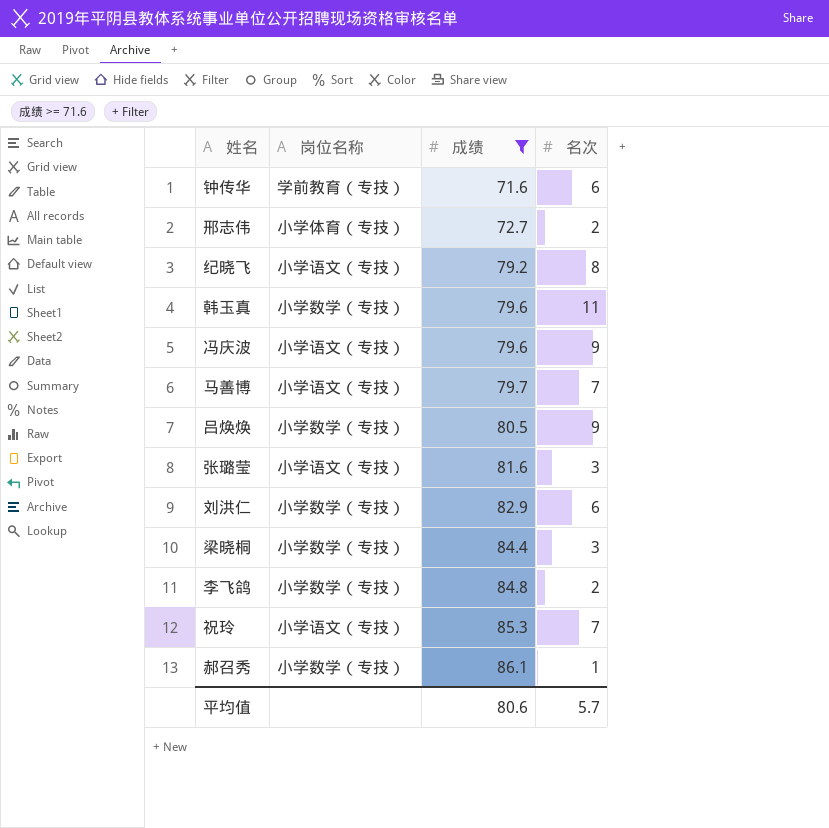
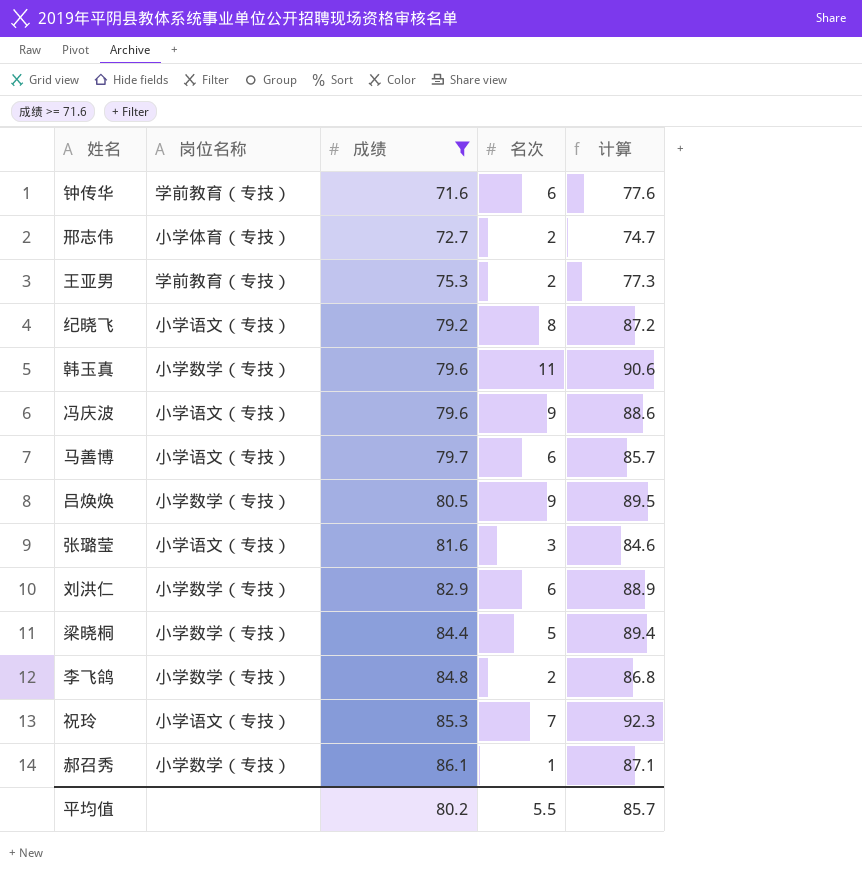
column 计算 | formula: none -> [成绩] + [名次]
row 王亚男: none -> 学前教育（专技） | 75.3 | 2 | 77.3
马善博 | 名次: 7 -> 6
梁晓桐 | 名次: 3 -> 5
平均值 | 成绩: 80.6 -> 80.2
平均值 | 名次: 5.7 -> 5.5

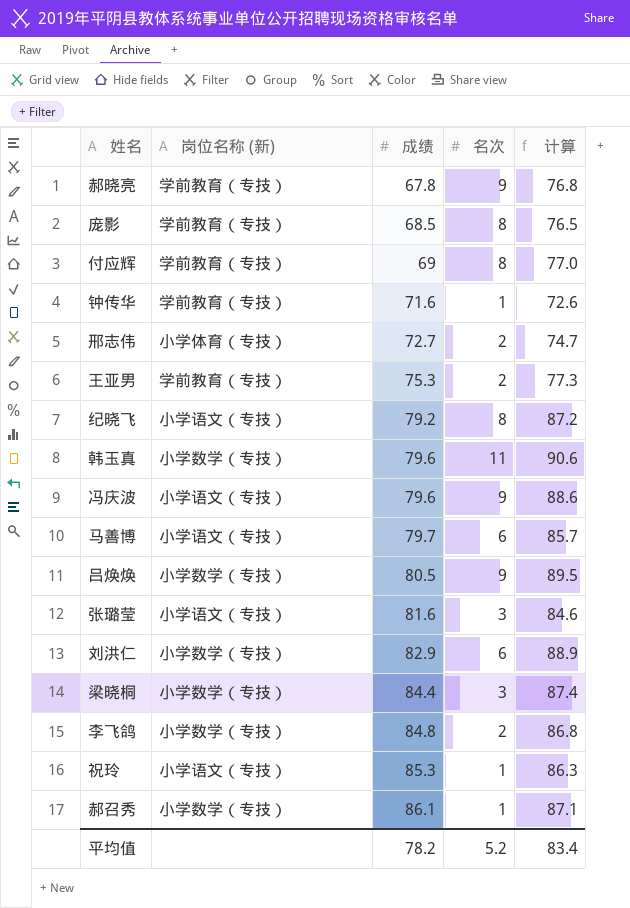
filter: 成绩 >= 71.6 -> none
column name: 岗位名称 -> 岗位名称 (新)
钟传华 | 名次: 6 -> 1
钟传华 | 计算: 77.6 -> 72.6
梁晓桐 | 名次: 5 -> 3
梁晓桐 | 计算: 89.4 -> 87.4
祝玲 | 名次: 7 -> 1
祝玲 | 计算: 92.3 -> 86.3
平均值 | 成绩: 80.2 -> 78.2
平均值 | 名次: 5.5 -> 5.2
平均值 | 计算: 85.7 -> 83.4

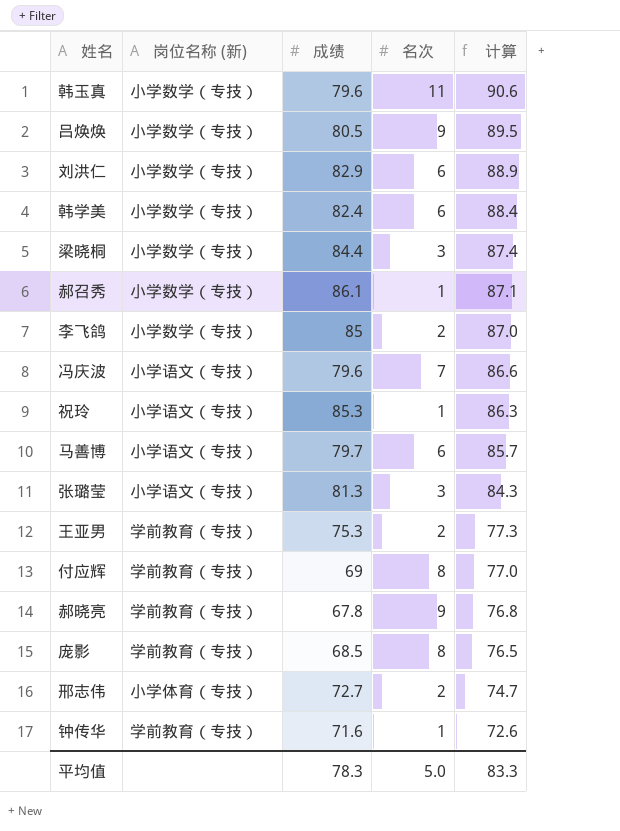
row order: 成绩 ascending -> 计算 descending
row 纪晓飞: 小学语文（专技） | 79.2 | 8 | 87.2 -> none
row 韩学美: none -> 小学数学（专技） | 82.4 | 6 | 88.4
李飞鸽 | 成绩: 84.8 -> 85
李飞鸽 | 计算: 86.8 -> 87.0
冯庆波 | 名次: 9 -> 7
冯庆波 | 计算: 88.6 -> 86.6
张璐莹 | 成绩: 81.6 -> 81.3
张璐莹 | 计算: 84.6 -> 84.3
平均值 | 成绩: 78.2 -> 78.3
平均值 | 名次: 5.2 -> 5.0
平均值 | 计算: 83.4 -> 83.3

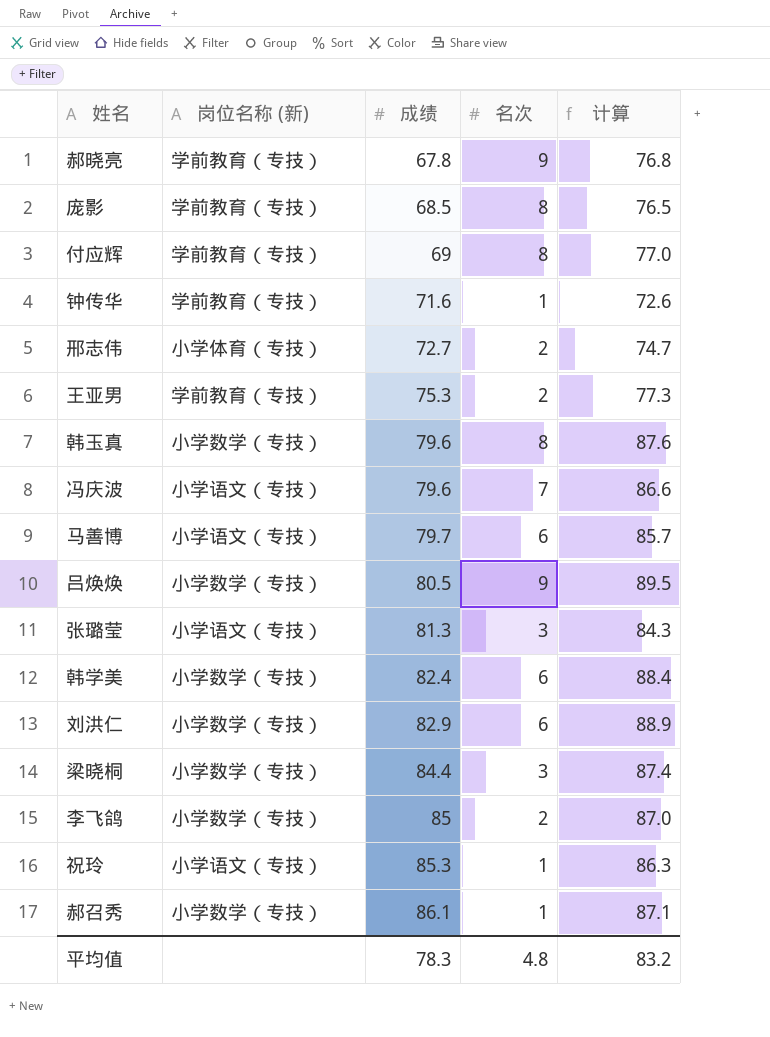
row order: 计算 descending -> 成绩 ascending
韩玉真 | 名次: 11 -> 8
韩玉真 | 计算: 90.6 -> 87.6
平均值 | 名次: 5.0 -> 4.8
平均值 | 计算: 83.3 -> 83.2

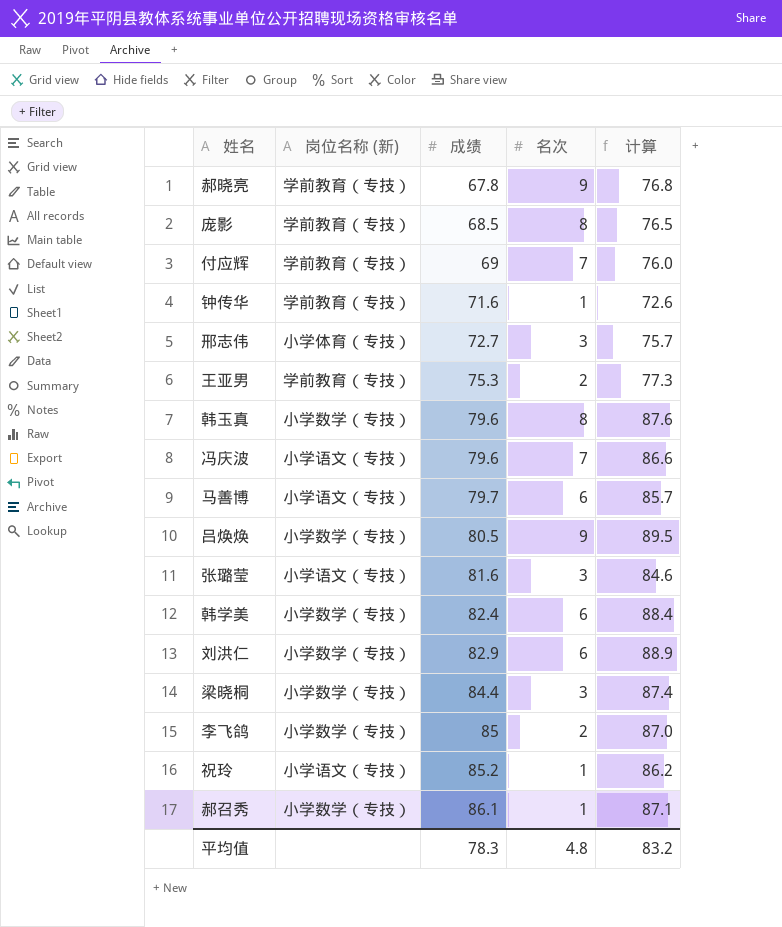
付应辉 | 名次: 8 -> 7
付应辉 | 计算: 77.0 -> 76.0
邢志伟 | 名次: 2 -> 3
邢志伟 | 计算: 74.7 -> 75.7
张璐莹 | 成绩: 81.3 -> 81.6
张璐莹 | 计算: 84.3 -> 84.6
祝玲 | 成绩: 85.3 -> 85.2
祝玲 | 计算: 86.3 -> 86.2

